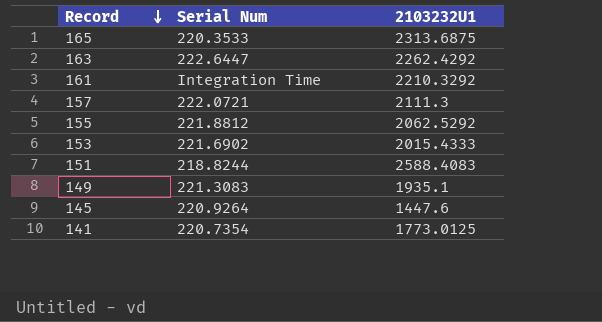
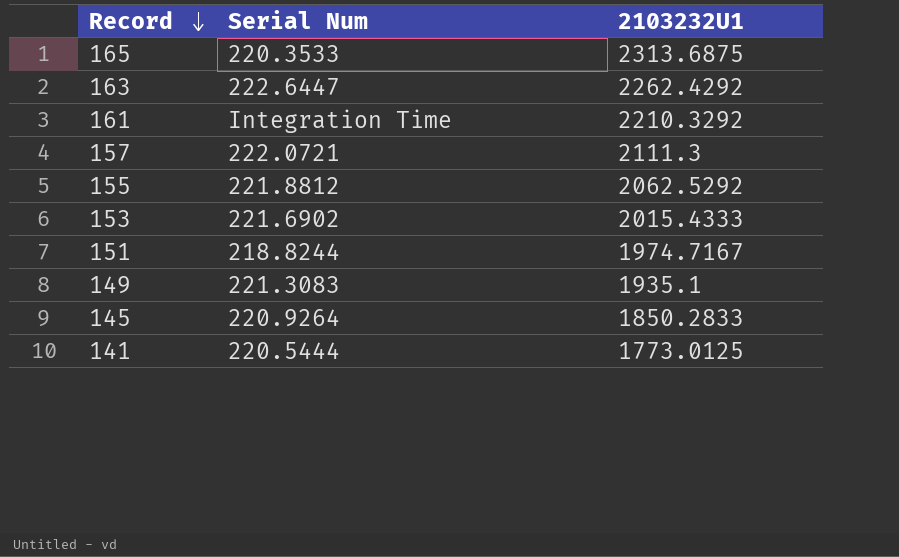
151 | 2103232U1: 2588.4083 -> 1974.7167
145 | 2103232U1: 1447.6 -> 1850.2833
141 | Serial Num: 220.7354 -> 220.5444

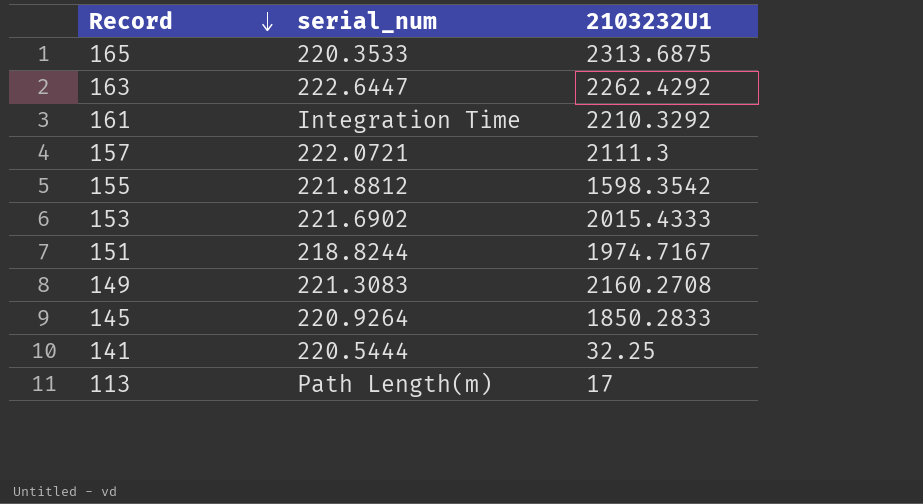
column name: Serial Num -> serial_num
155 | 2103232U1: 2062.5292 -> 1598.3542
149 | 2103232U1: 1935.1 -> 2160.2708
141 | 2103232U1: 1773.0125 -> 32.25
row 113: none -> Path Length(m) | 17

